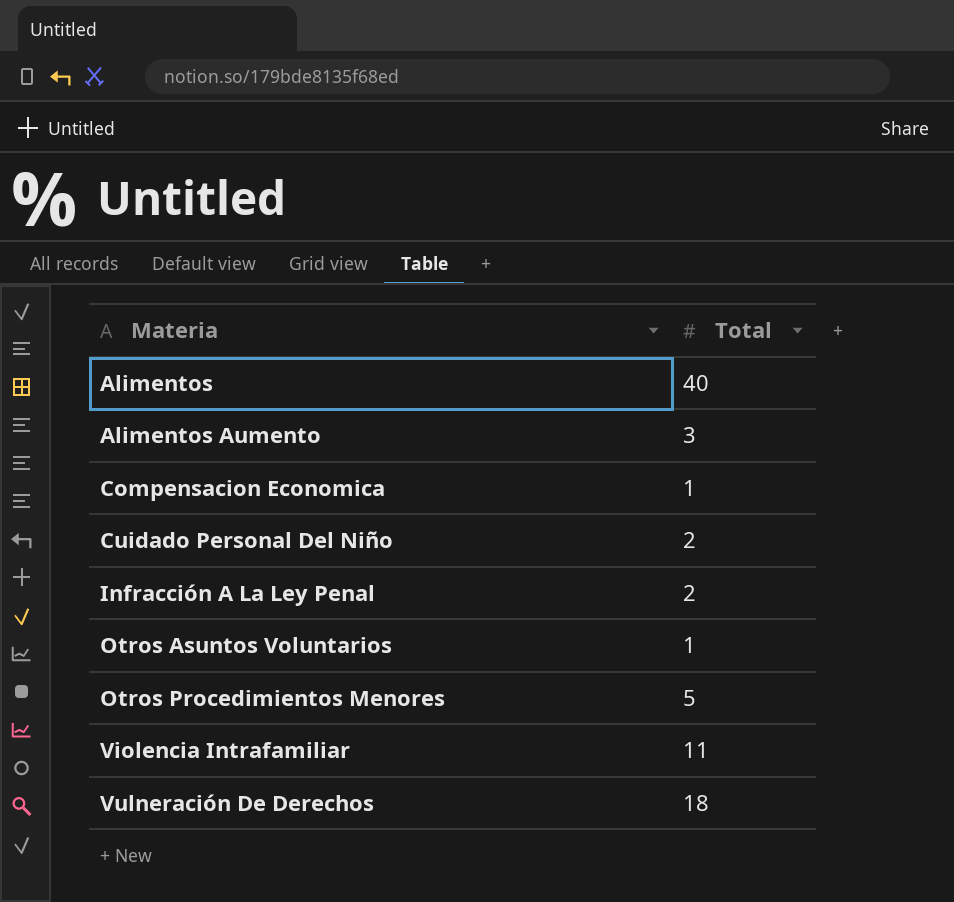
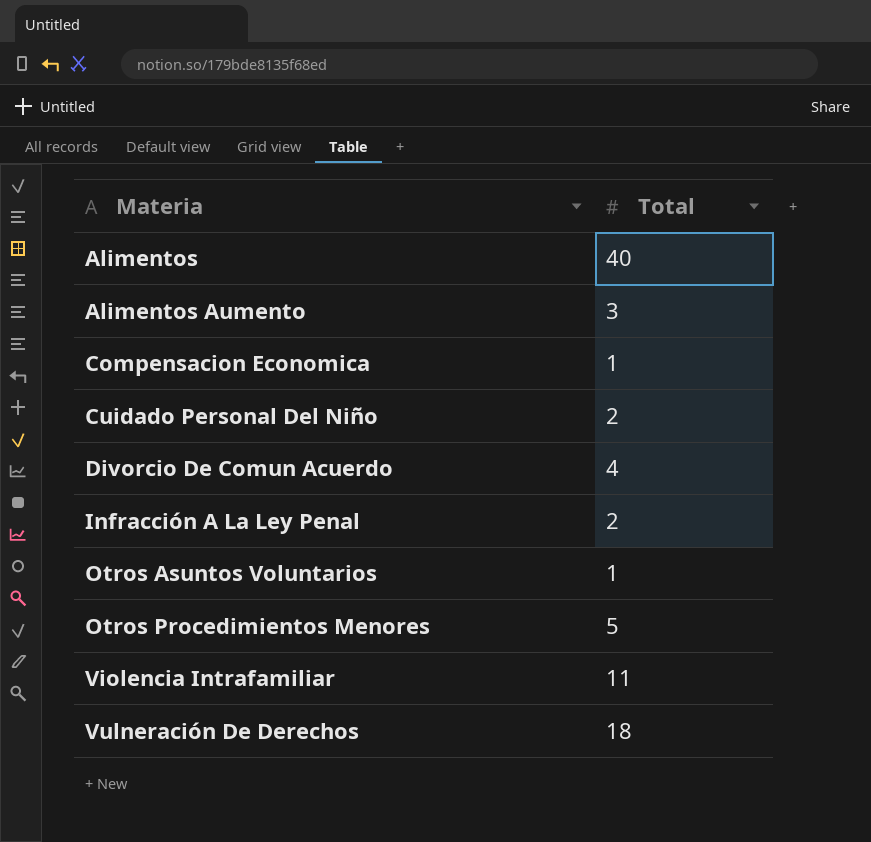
row Divorcio De Comun Acuerdo: none -> 4

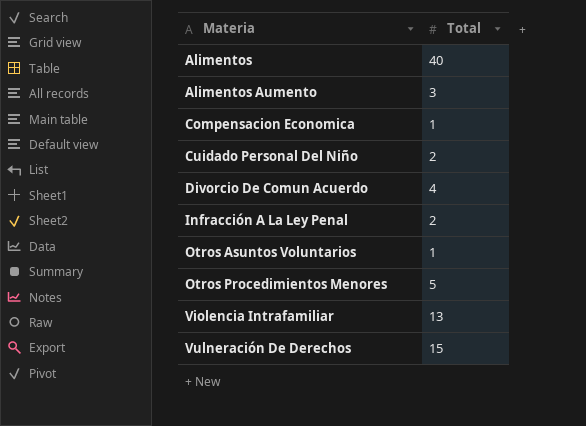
Violencia Intrafamiliar | Total: 11 -> 13
Vulneración De Derechos | Total: 18 -> 15

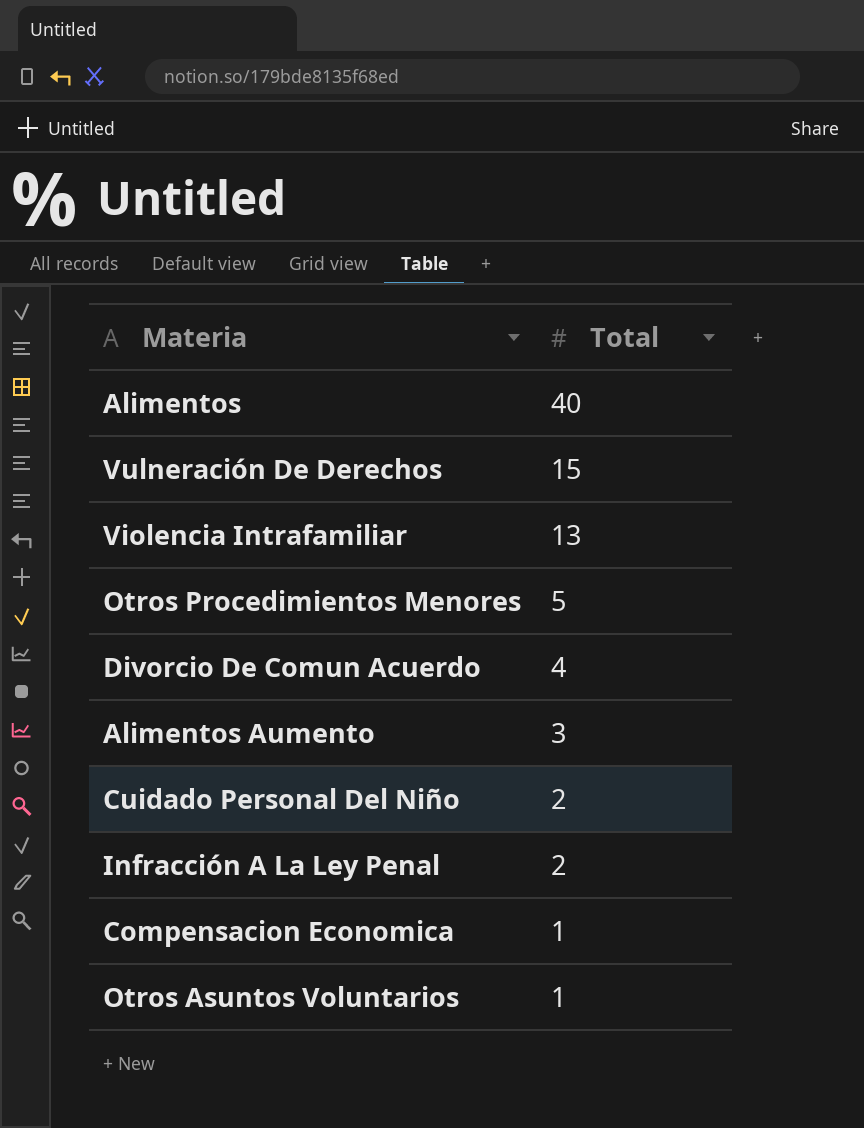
row order: Materia ascending -> Total descending

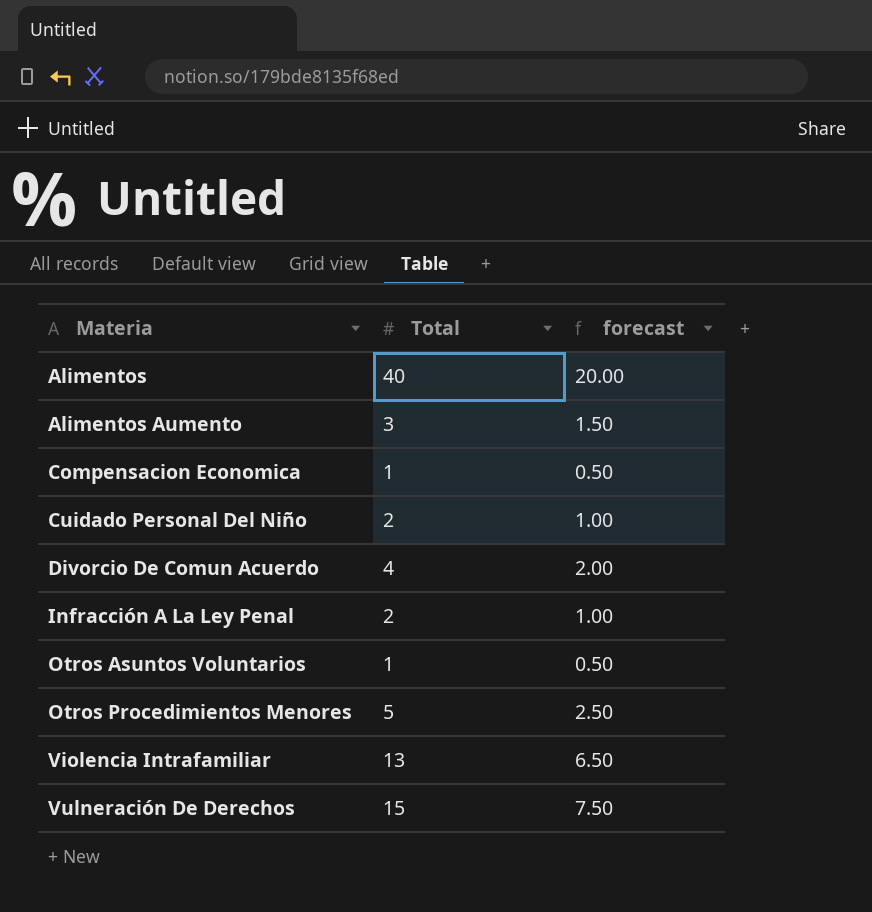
row order: Total descending -> Materia ascending
column forecast | formula: none -> [Total] * 0.5

